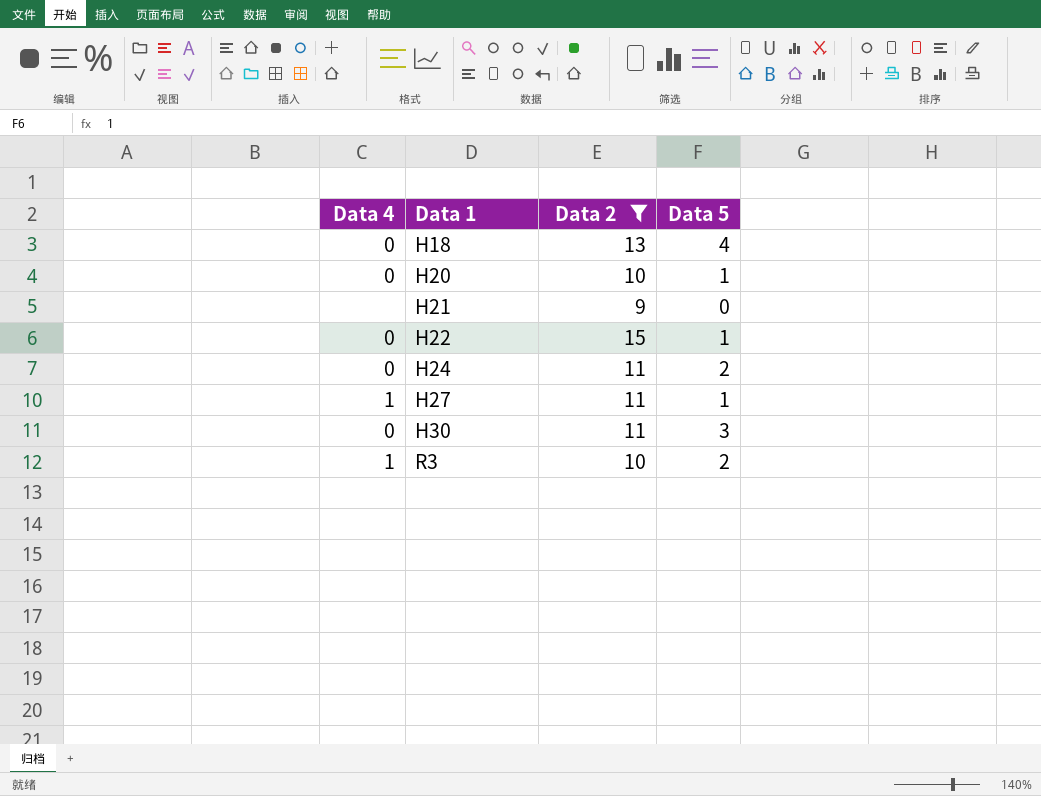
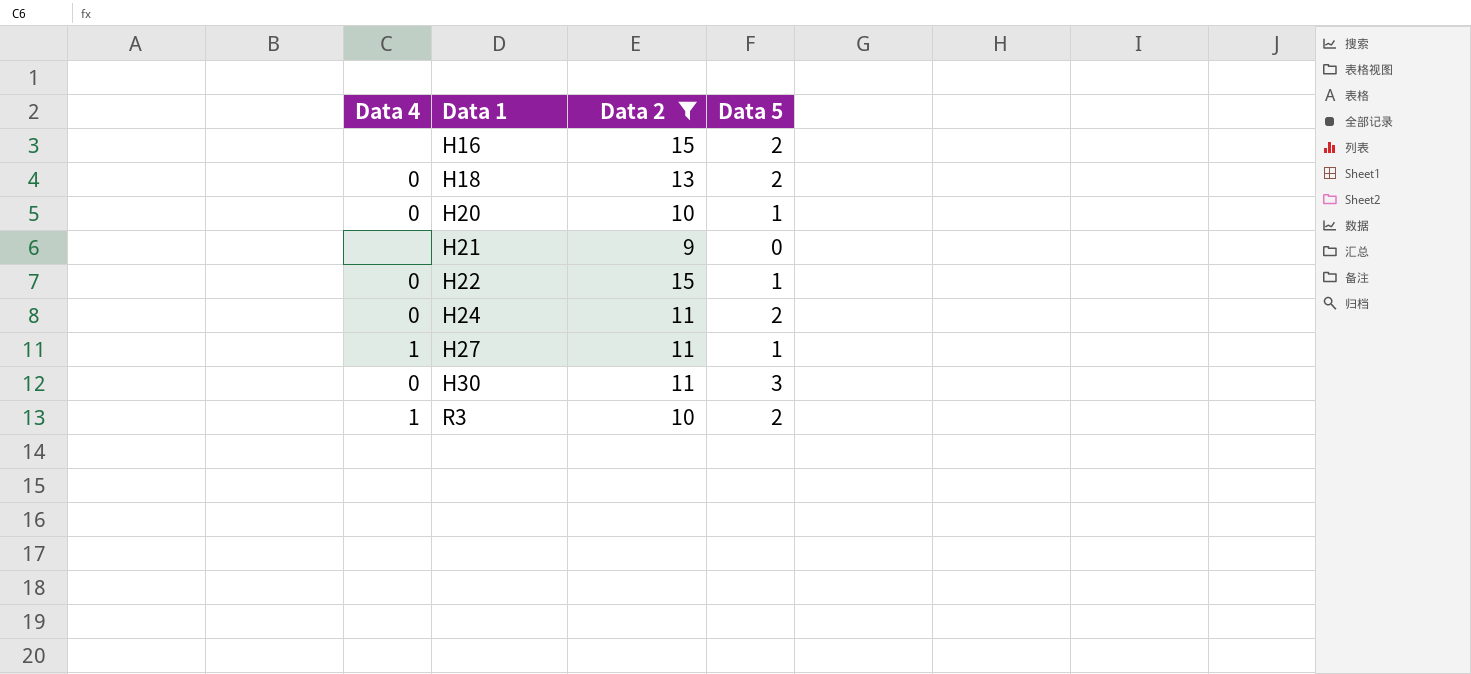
row H16: none -> none | 15 | 2
H18 | Data 5: 4 -> 2

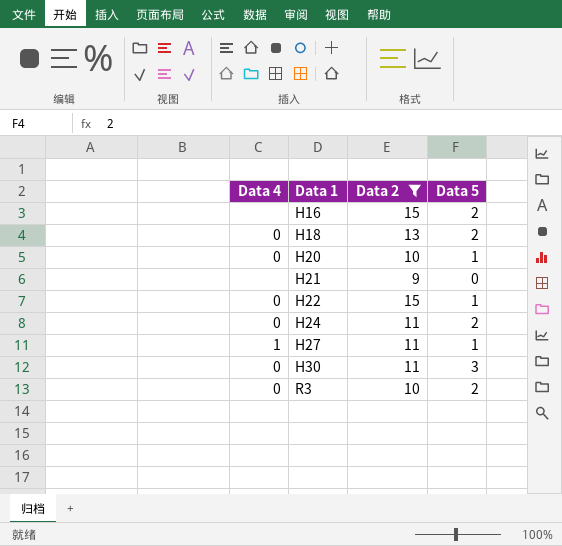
R3 | Data 4: 1 -> 0

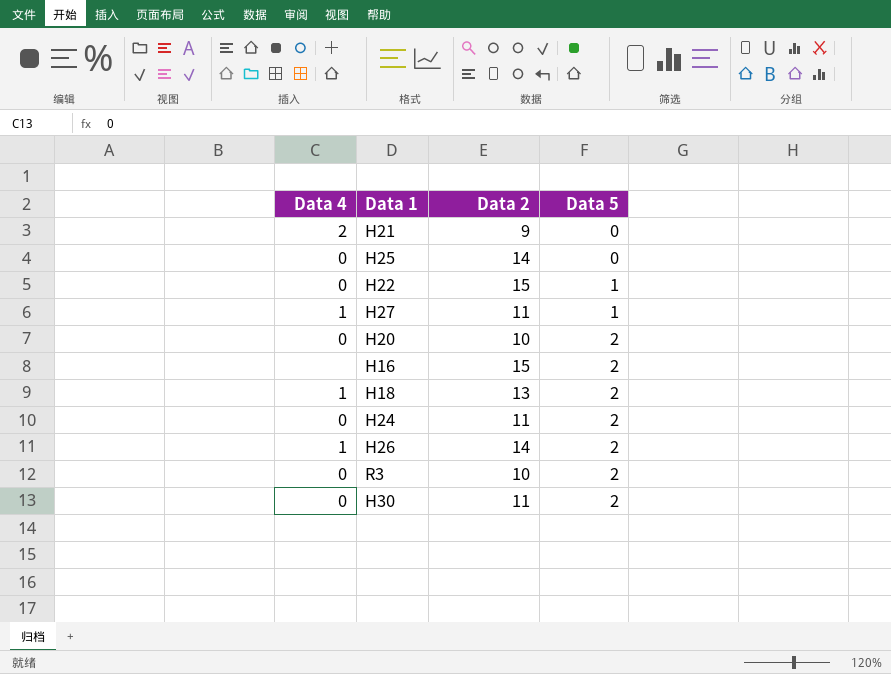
filter: Data 2 != 14 -> none
row order: Data 1 ascending -> Data 5 ascending
H21 | Data 4: none -> 2
H20 | Data 5: 1 -> 2
H18 | Data 4: 0 -> 1
H30 | Data 5: 3 -> 2

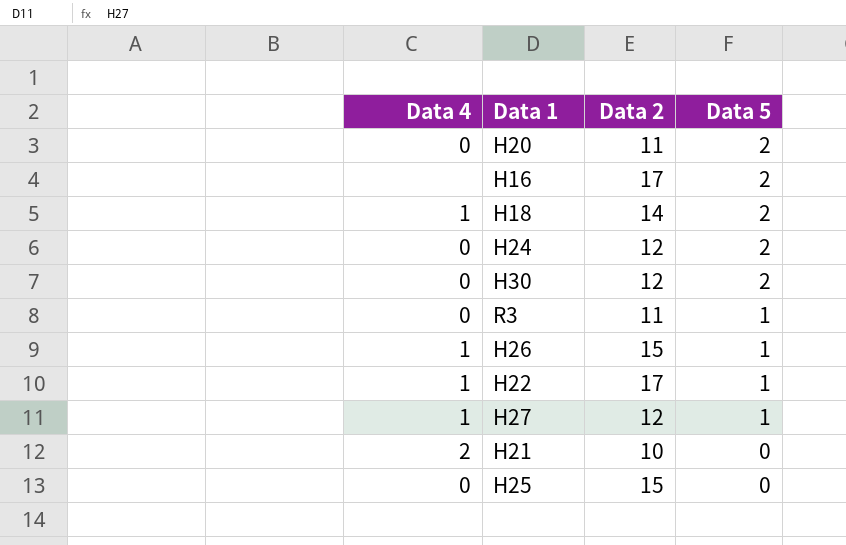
row order: Data 5 ascending -> Data 5 descending
H20 | Data 2: 10 -> 11
H16 | Data 2: 15 -> 17
H18 | Data 2: 13 -> 14
H24 | Data 2: 11 -> 12
H30 | Data 2: 11 -> 12
R3 | Data 2: 10 -> 11
R3 | Data 5: 2 -> 1
H26 | Data 2: 14 -> 15
H26 | Data 5: 2 -> 1
H22 | Data 4: 0 -> 1
H22 | Data 2: 15 -> 17
H27 | Data 2: 11 -> 12
H21 | Data 2: 9 -> 10
H25 | Data 2: 14 -> 15

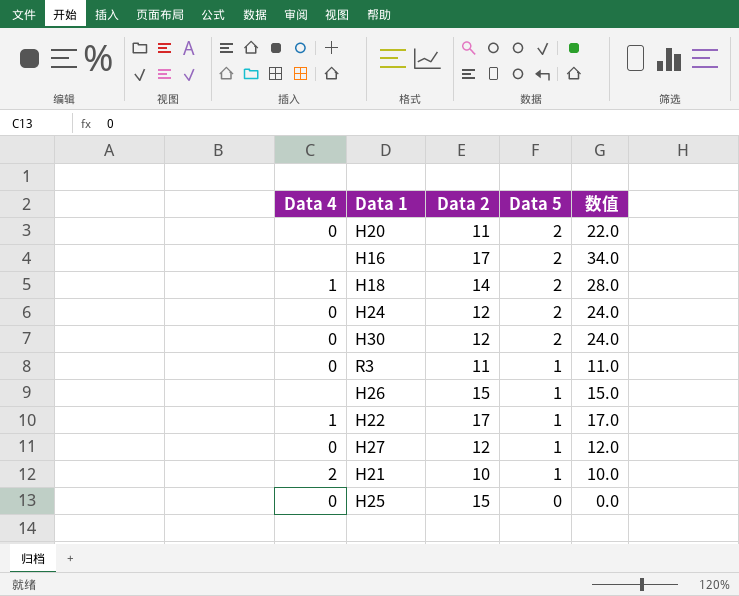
column 数值 | formula: none -> [Data 2] * [Data 5]
H26 | Data 4: 1 -> none
H27 | Data 4: 1 -> 0
H21 | Data 5: 0 -> 1

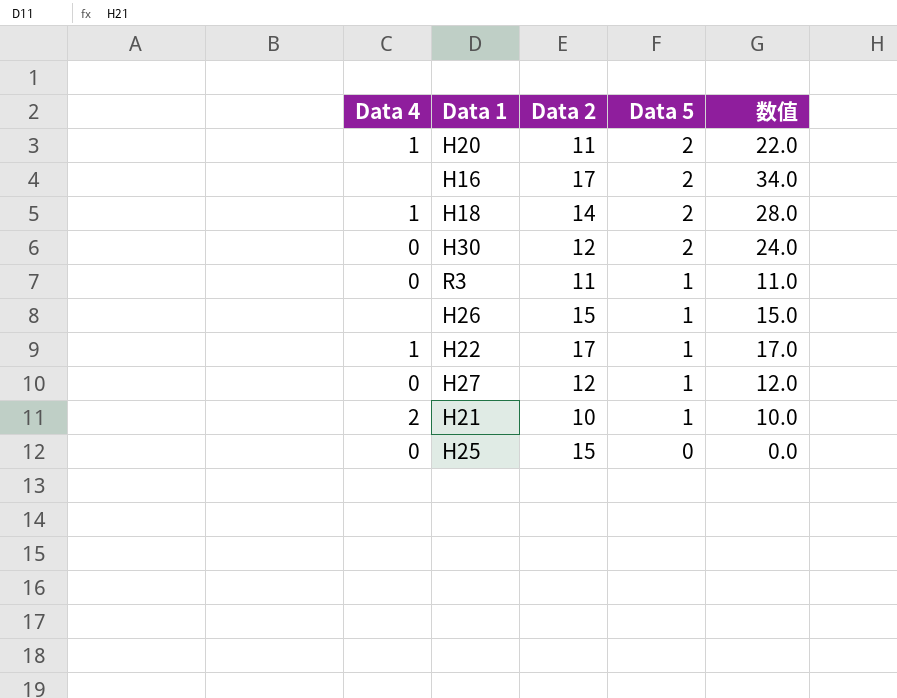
row H24: 0 | 12 | 2 | 24.0 -> none
H20 | Data 4: 0 -> 1

